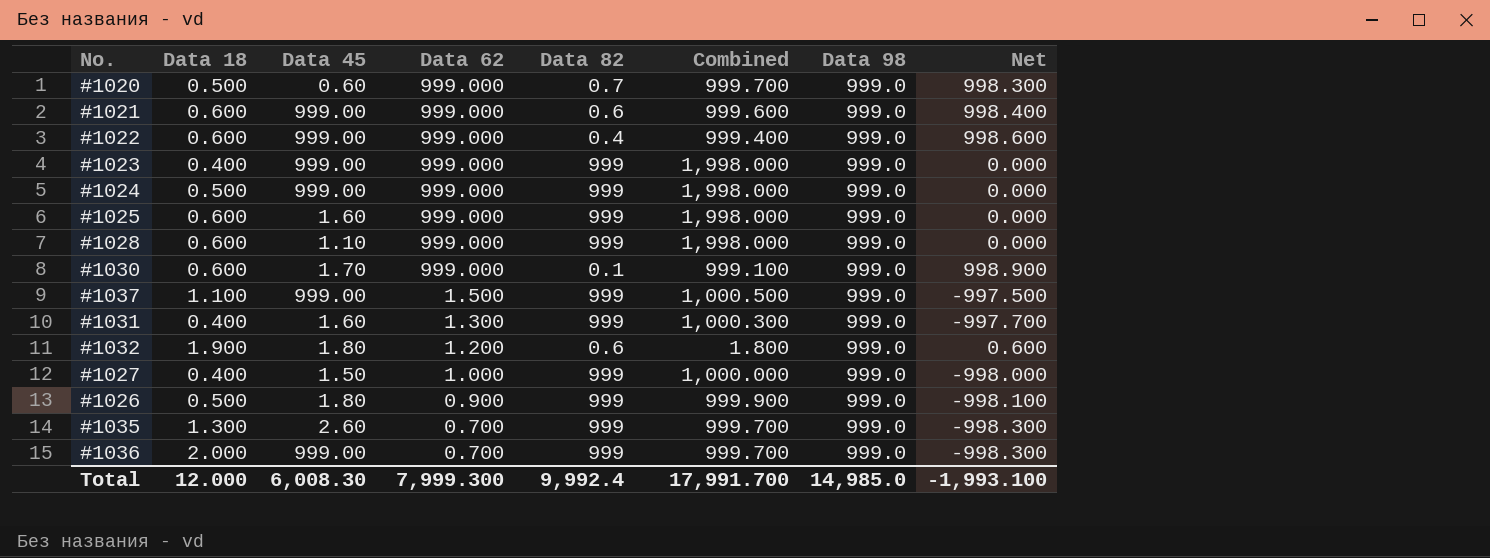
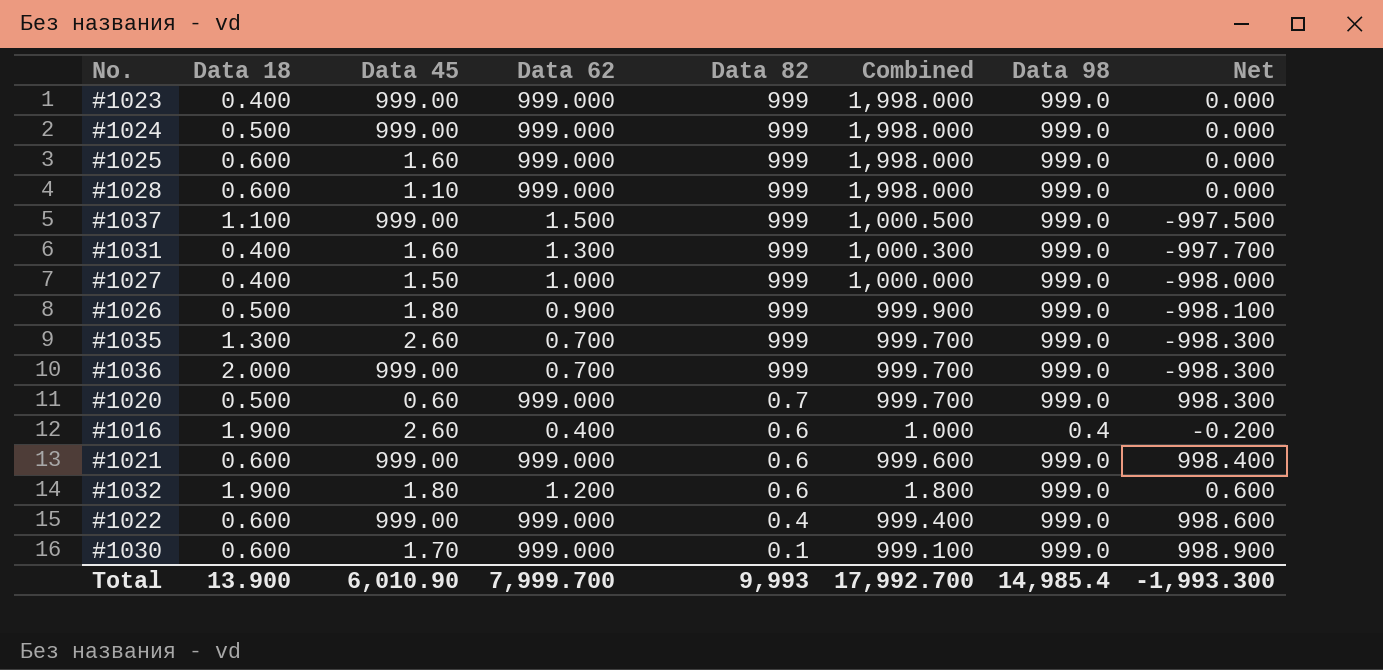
row order: Data 62 descending -> Data 82 descending
row #1016: none -> 1.900 | 2.60 | 0.400 | 0.6 | 1.000 | 0.4 | -0.200
Total | Data 18: 12.000 -> 13.900
Total | Data 45: 6,008.30 -> 6,010.90
Total | Data 62: 7,999.300 -> 7,999.700
Total | Data 82: 9,992.4 -> 9,993
Total | Combined: 17,991.700 -> 17,992.700
Total | Data 98: 14,985.0 -> 14,985.4
Total | Net: -1,993.100 -> -1,993.300

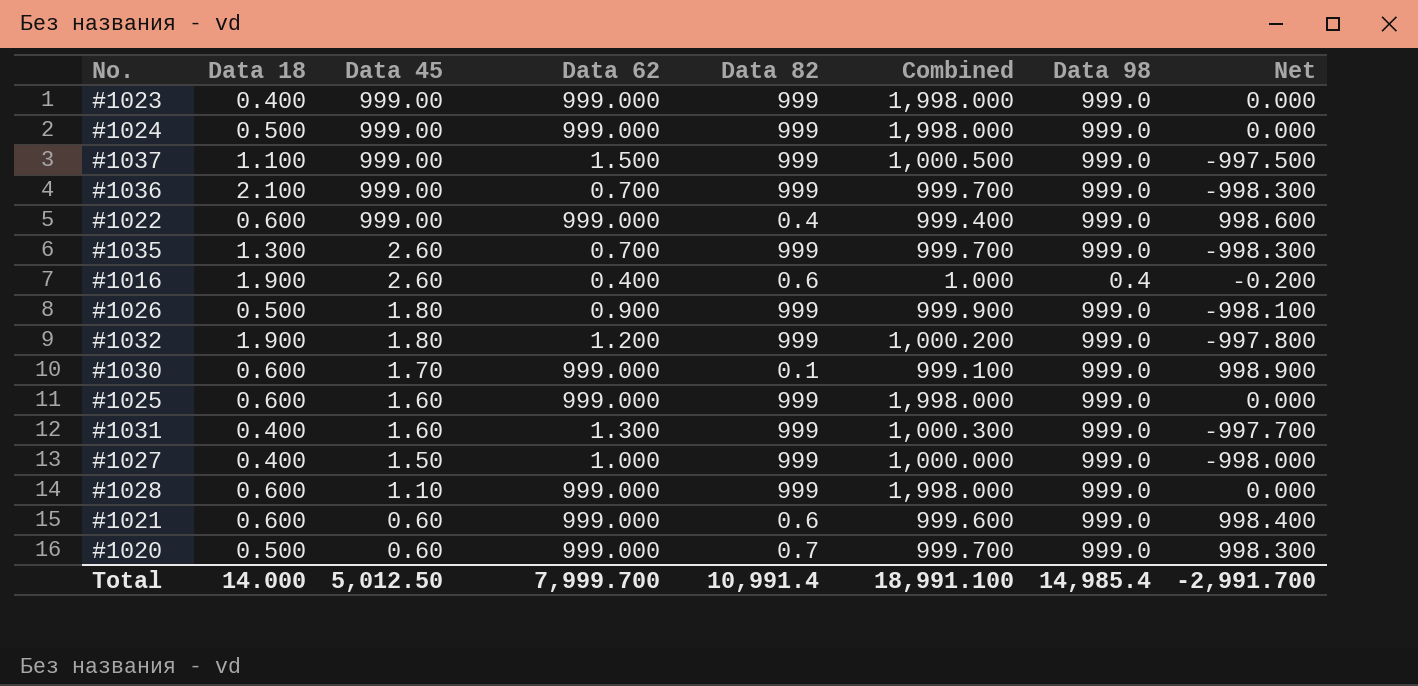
row order: Data 82 descending -> Data 45 descending
#1036 | Data 18: 2.000 -> 2.100
#1032 | Data 82: 0.6 -> 999
#1032 | Combined: 1.800 -> 1,000.200
#1032 | Net: 0.600 -> -997.800
#1021 | Data 45: 999.00 -> 0.60
Total | Data 18: 13.900 -> 14.000
Total | Data 45: 6,010.90 -> 5,012.50
Total | Data 82: 9,993 -> 10,991.4
Total | Combined: 17,992.700 -> 18,991.100
Total | Net: -1,993.300 -> -2,991.700

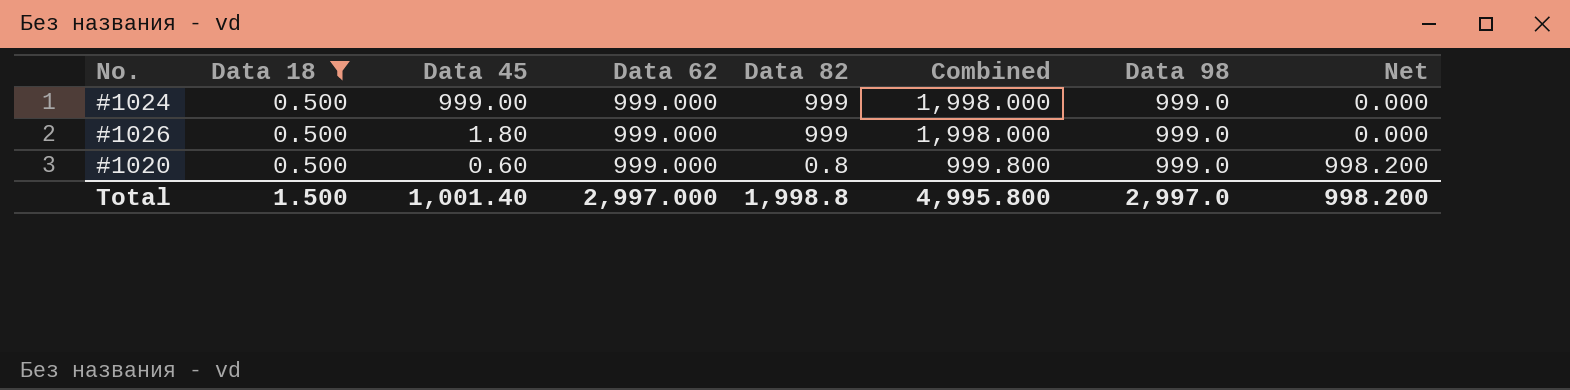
filter: none -> Data 18 = 0.500
#1026 | Data 62: 0.900 -> 999.000
#1026 | Combined: 999.900 -> 1,998.000
#1026 | Net: -998.100 -> 0.000
#1020 | Data 82: 0.7 -> 0.8
#1020 | Combined: 999.700 -> 999.800
#1020 | Net: 998.300 -> 998.200
Total | Data 18: 14.000 -> 1.500
Total | Data 45: 5,012.50 -> 1,001.40
Total | Data 62: 7,999.700 -> 2,997.000
Total | Data 82: 10,991.4 -> 1,998.8
Total | Combined: 18,991.100 -> 4,995.800
Total | Data 98: 14,985.4 -> 2,997.0
Total | Net: -2,991.700 -> 998.200

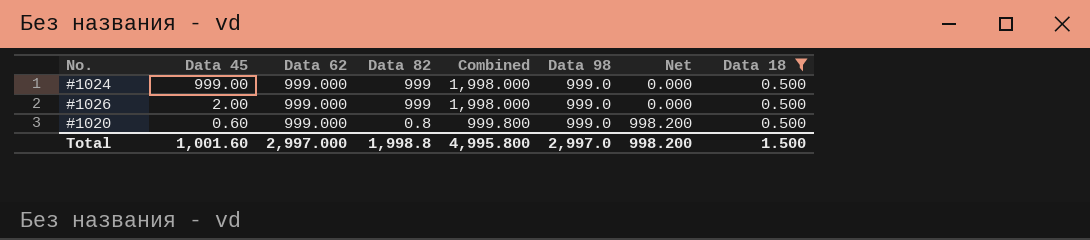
column Data 18 | position: 2 -> 8
#1026 | Data 45: 1.80 -> 2.00
Total | Data 45: 1,001.40 -> 1,001.60

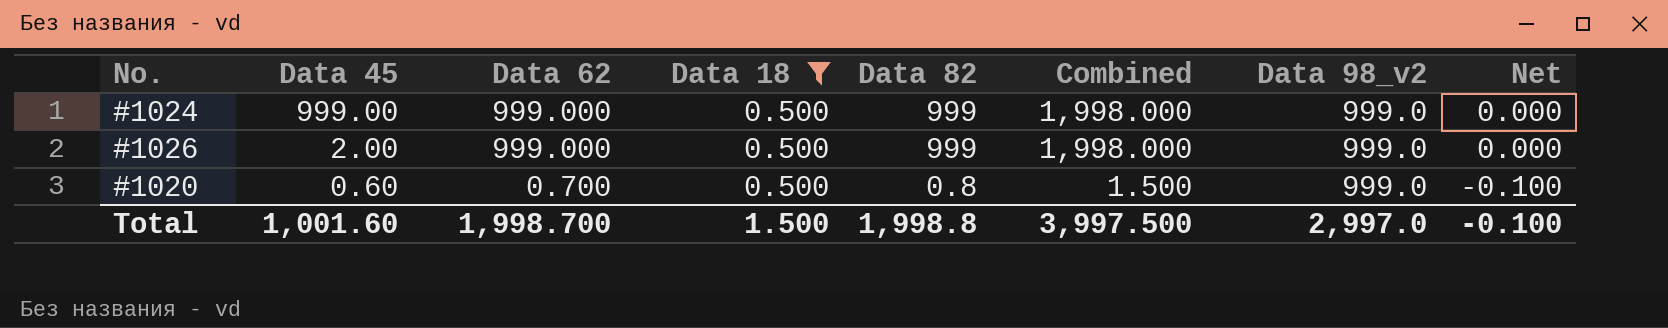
column Data 18 | position: 8 -> 4
column name: Data 98 -> Data 98_v2
#1020 | Data 62: 999.000 -> 0.700
#1020 | Combined: 999.800 -> 1.500
#1020 | Net: 998.200 -> -0.100
Total | Data 62: 2,997.000 -> 1,998.700
Total | Combined: 4,995.800 -> 3,997.500
Total | Net: 998.200 -> -0.100

